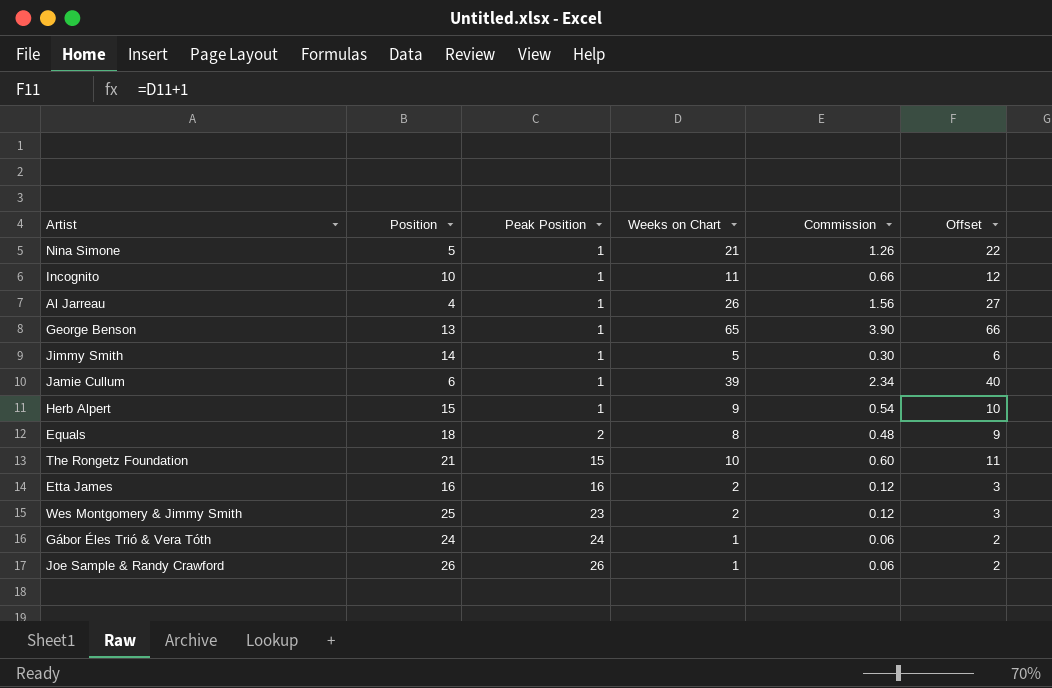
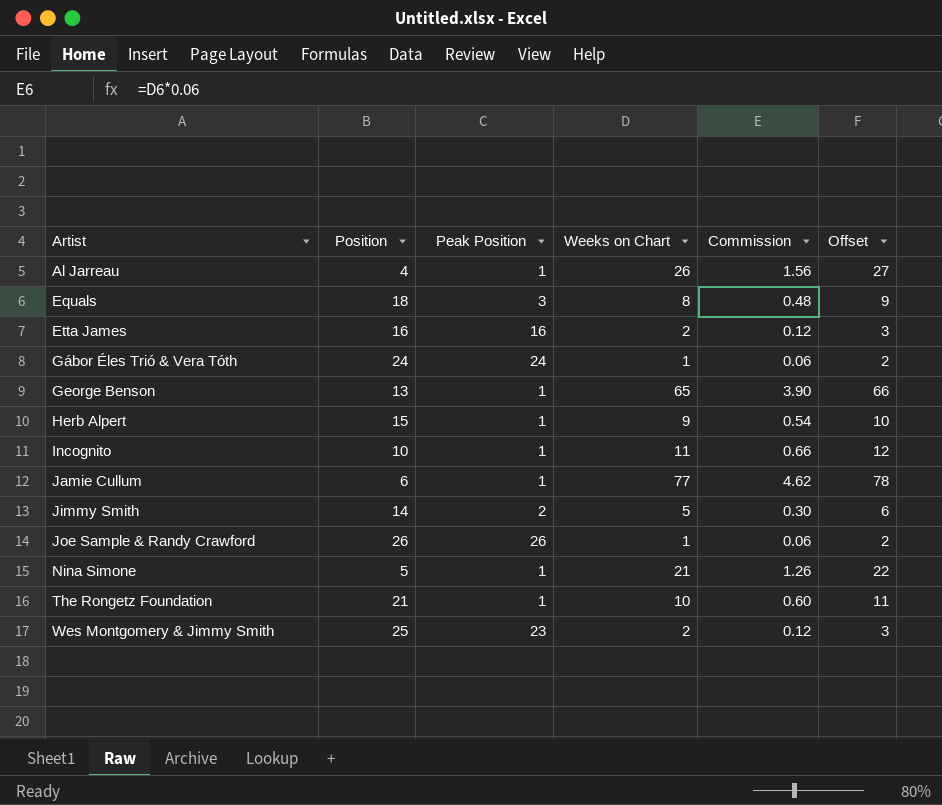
row order: Peak Position ascending -> Artist ascending
Equals | Peak Position: 2 -> 3
Jamie Cullum | Weeks on Chart: 39 -> 77
Jamie Cullum | Commission: 2.34 -> 4.62
Jamie Cullum | Offset: 40 -> 78
Jimmy Smith | Peak Position: 1 -> 2
The Rongetz Foundation | Peak Position: 15 -> 1

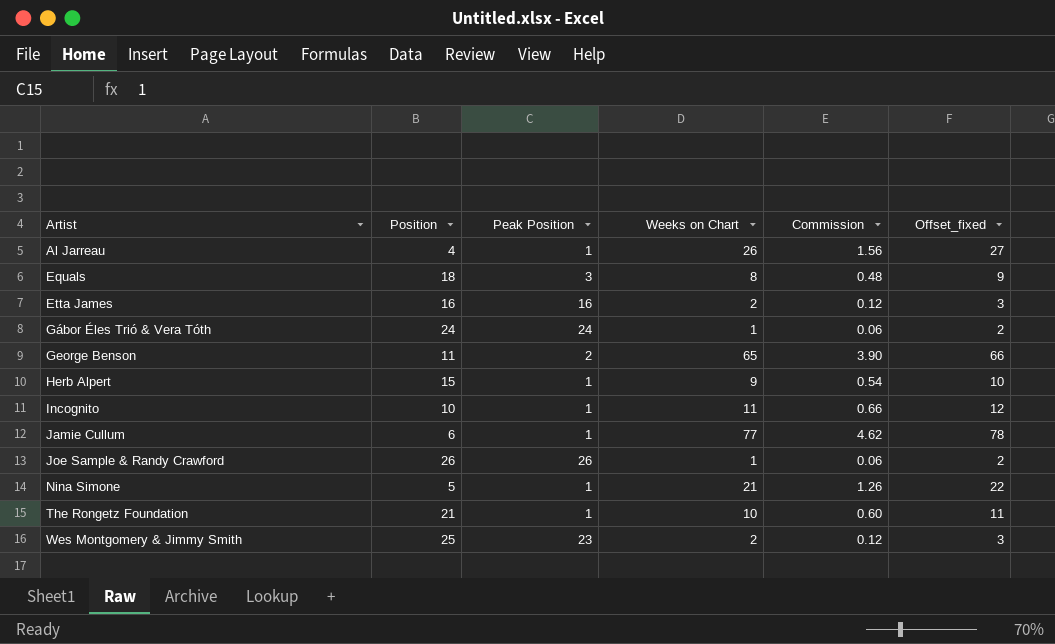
column name: Offset -> Offset_fixed
row Jimmy Smith: 14 | 2 | 5 | 0.30 | 6 -> none
George Benson | Position: 13 -> 11
George Benson | Peak Position: 1 -> 2

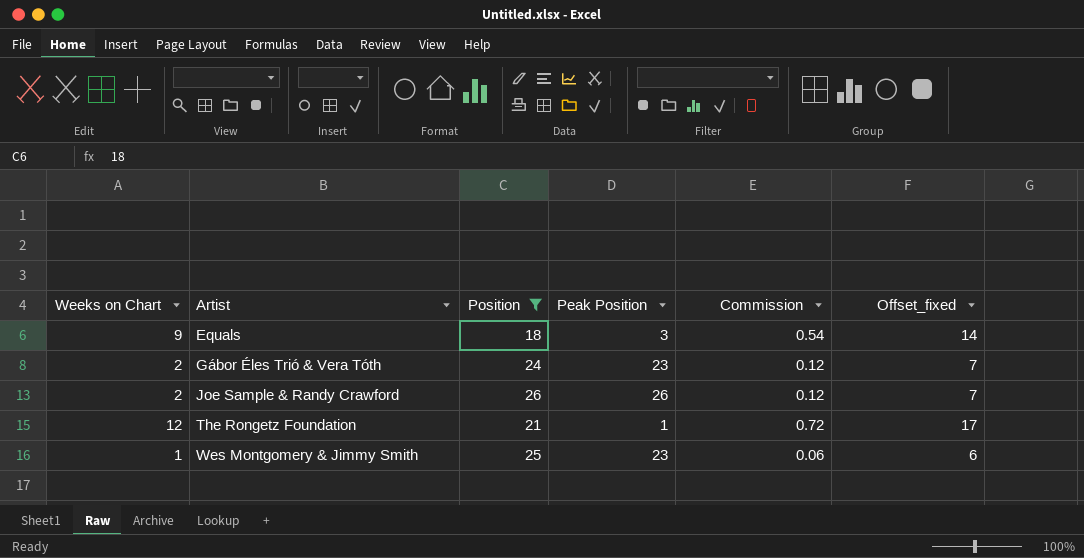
filter: none -> Position >= 18
column Weeks on Chart | position: 4 -> 1
column Offset_fixed | formula: [Weeks on Chart] + 1 -> [Weeks on Chart] + 5
Equals | Weeks on Chart: 8 -> 9
Equals | Commission: 0.48 -> 0.54
Gábor Éles Trió & Vera Tóth | Weeks on Chart: 1 -> 2
Gábor Éles Trió & Vera Tóth | Peak Position: 24 -> 23
Gábor Éles Trió & Vera Tóth | Commission: 0.06 -> 0.12
Joe Sample & Randy Crawford | Weeks on Chart: 1 -> 2
Joe Sample & Randy Crawford | Commission: 0.06 -> 0.12
The Rongetz Foundation | Weeks on Chart: 10 -> 12
The Rongetz Foundation | Commission: 0.60 -> 0.72
Wes Montgomery & Jimmy Smith | Weeks on Chart: 2 -> 1
Wes Montgomery & Jimmy Smith | Commission: 0.12 -> 0.06

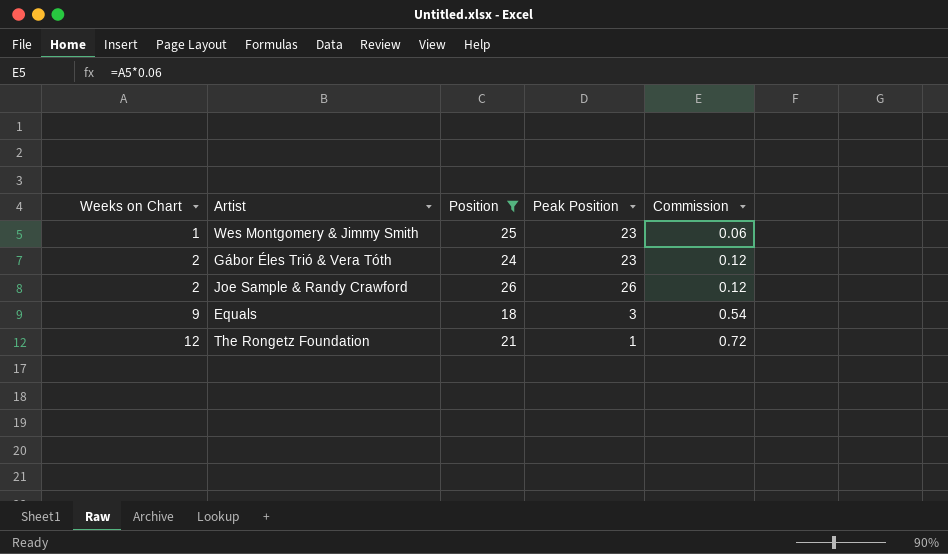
row order: Artist ascending -> Weeks on Chart ascending
column Offset_fixed | formula: [Weeks on Chart] + 5 -> none

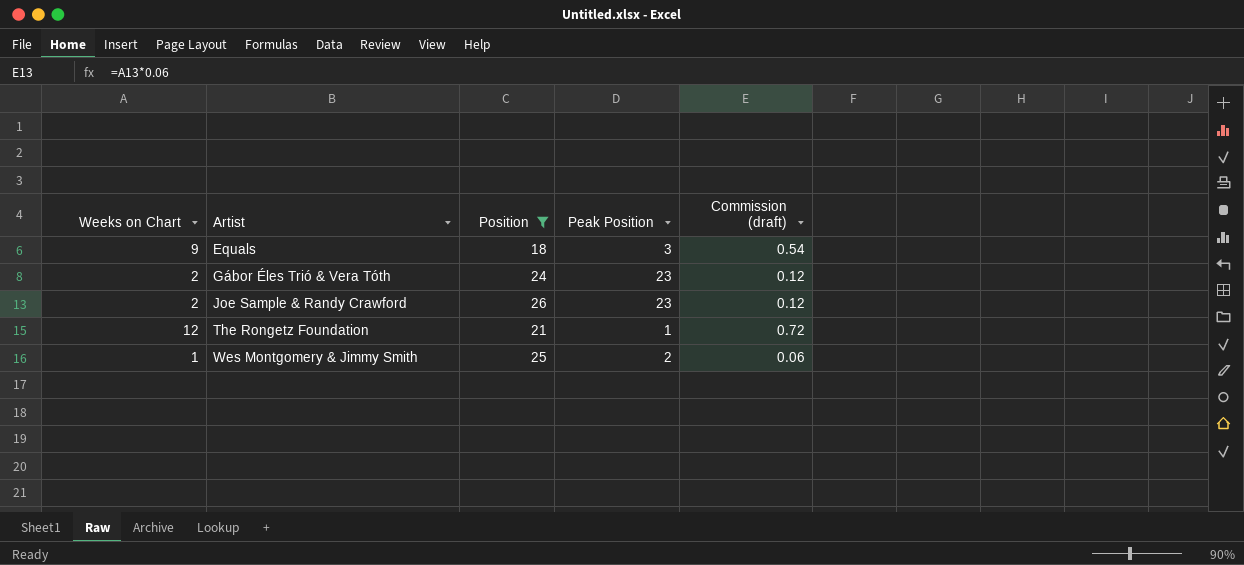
row order: Weeks on Chart ascending -> Artist ascending
column name: Commission -> Commission (draft)
Joe Sample & Randy Crawford | Peak Position: 26 -> 23
Wes Montgomery & Jimmy Smith | Peak Position: 23 -> 2

